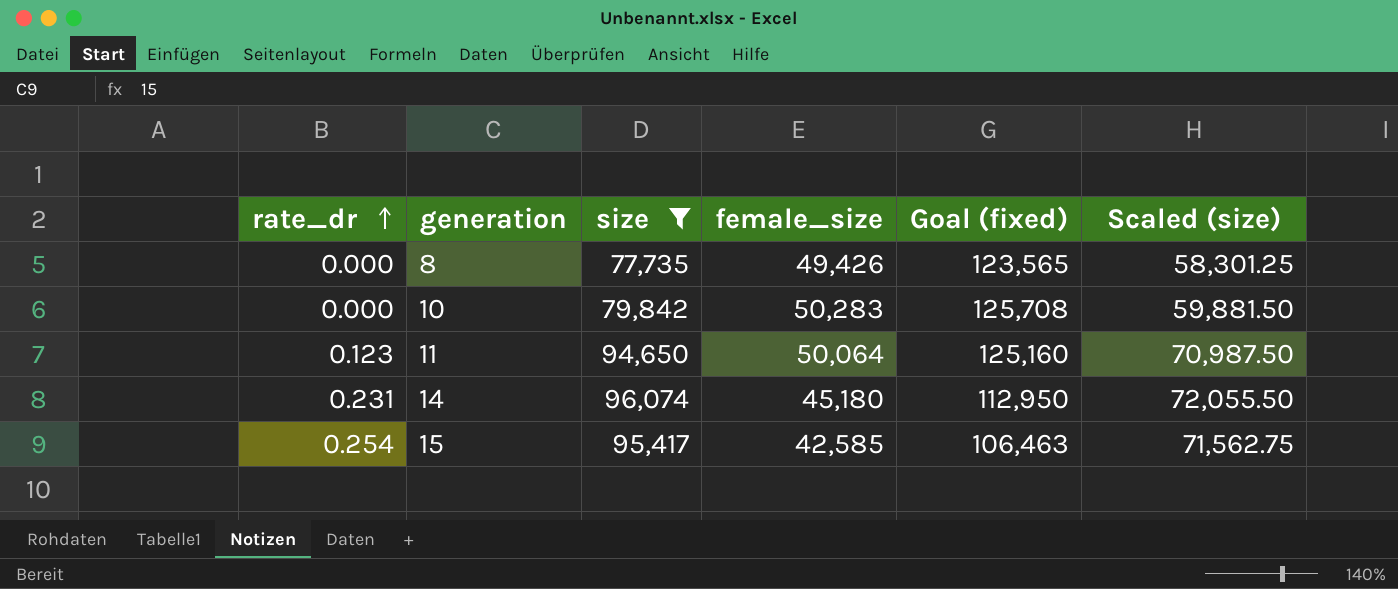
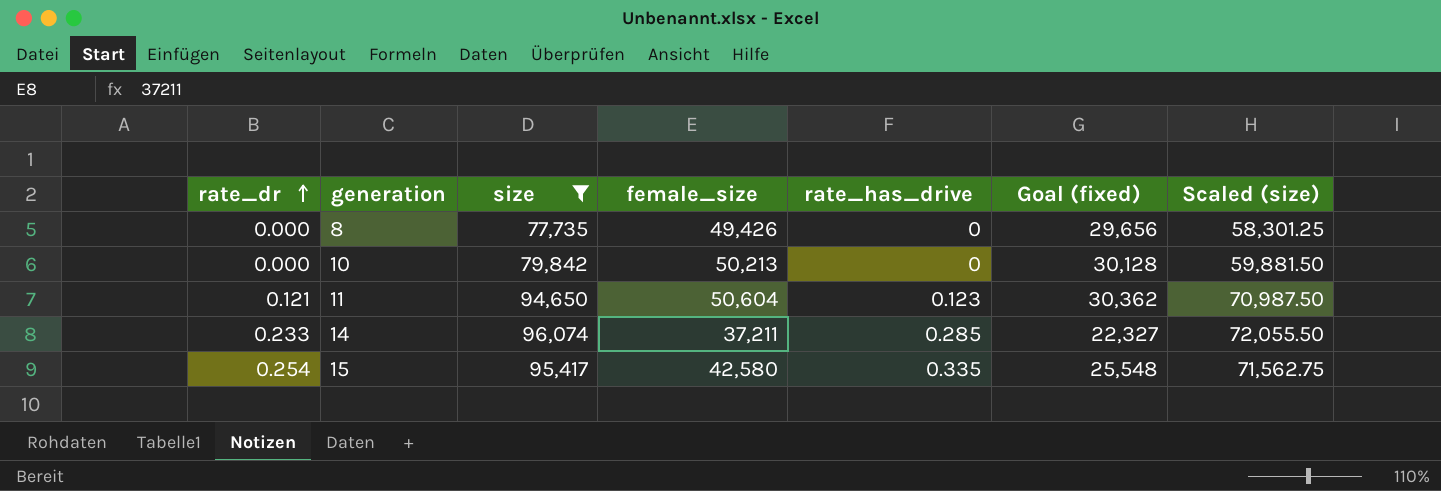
column rate_has_drive | position: none -> 5
column Goal (fixed) | formula: [female_size] * 2.5 -> [female_size] * 0.6
10 | female_size: 50,283 -> 50,213
11 | rate_dr: 0.123 -> 0.121
11 | female_size: 50,064 -> 50,604
14 | rate_dr: 0.231 -> 0.233
14 | female_size: 45,180 -> 37,211
15 | female_size: 42,585 -> 42,580

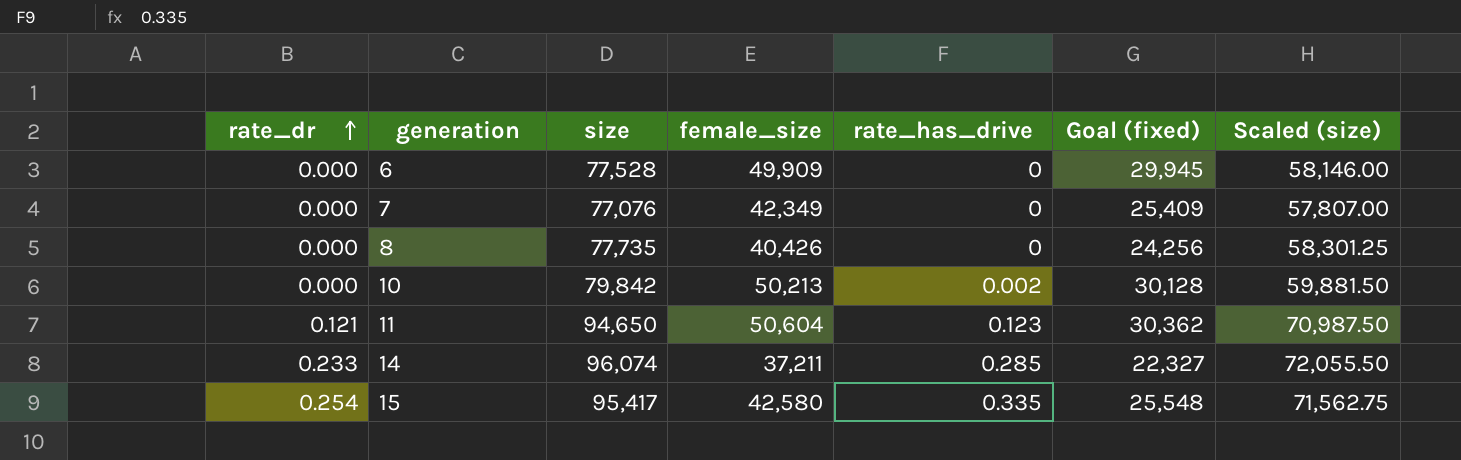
filter: size >= 77,735 -> none
8 | female_size: 49,426 -> 40,426
8 | Goal (fixed): 29,656 -> 24,256
10 | rate_has_drive: 0 -> 0.002

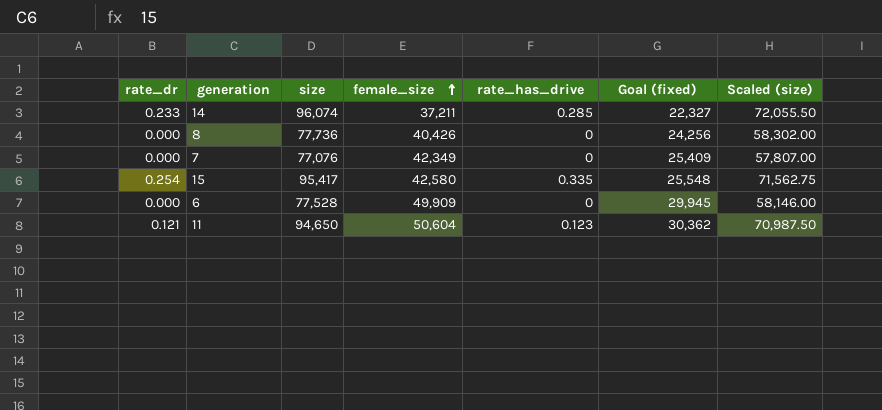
row order: rate_dr ascending -> female_size ascending
row 10: 0.000 | 79,842 | 50,213 | 0.002 | 30,128 | 59,881.50 -> none
8 | size: 77,735 -> 77,736
8 | Scaled (size): 58,301.25 -> 58,302.00

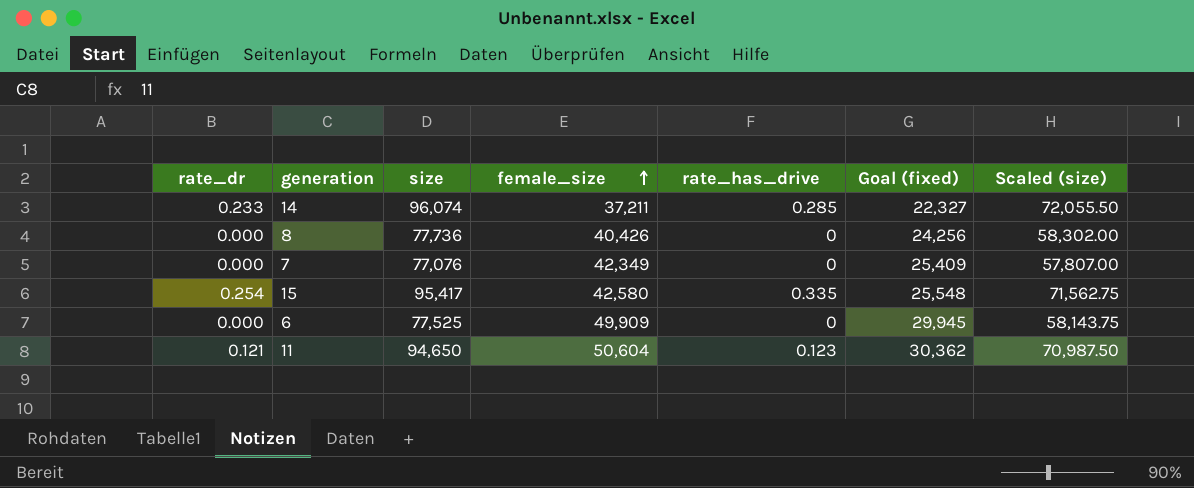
6 | size: 77,528 -> 77,525
6 | Scaled (size): 58,146.00 -> 58,143.75

